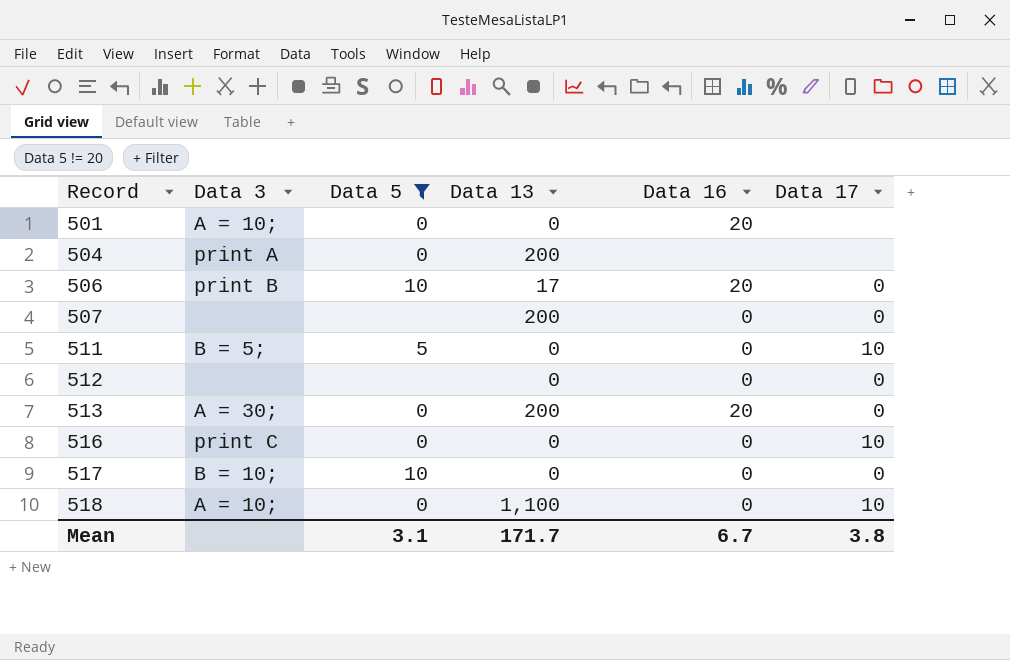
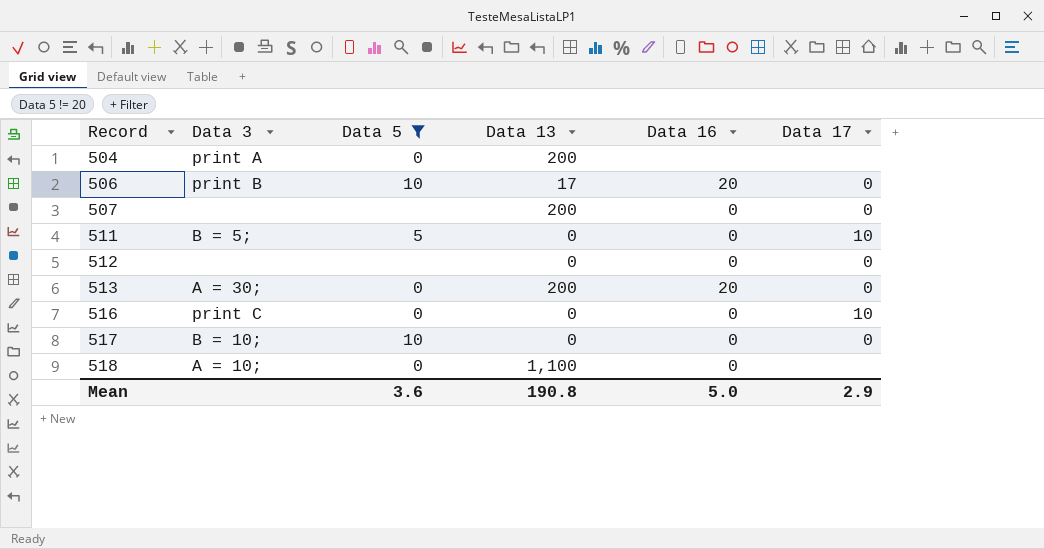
row 501: A = 10; | 0 | 0 | 20 | none -> none
518 | Data 17: 10 -> none
Mean | Data 5: 3.1 -> 3.6
Mean | Data 13: 171.7 -> 190.8
Mean | Data 16: 6.7 -> 5.0
Mean | Data 17: 3.8 -> 2.9

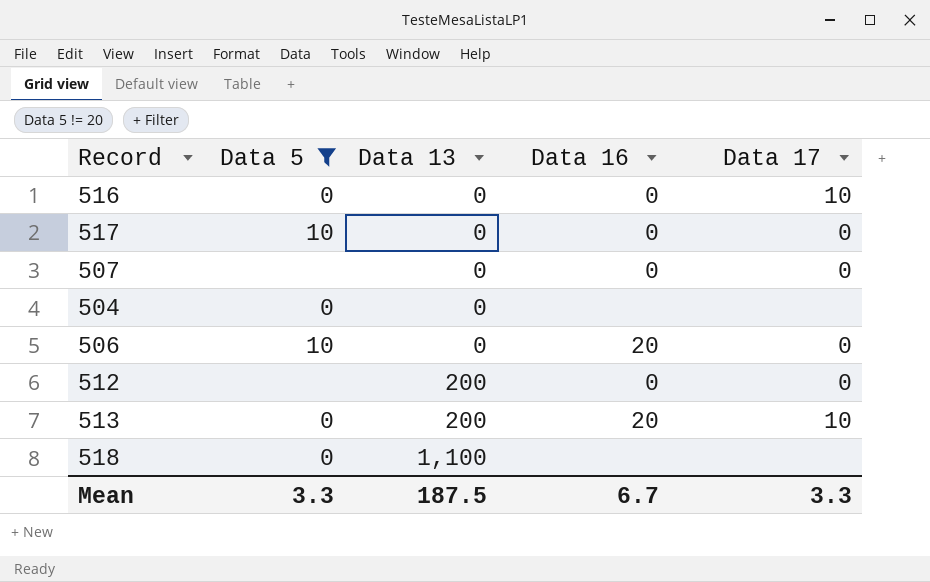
row order: Record ascending -> Data 13 ascending
column Data 3 | position: 2 -> none
row 511: B = 5; | 5 | 0 | 0 | 10 -> none
507 | Data 13: 200 -> 0
504 | Data 13: 200 -> 0
506 | Data 13: 17 -> 0
512 | Data 13: 0 -> 200
513 | Data 17: 0 -> 10
518 | Data 16: 0 -> none
Mean | Data 5: 3.6 -> 3.3
Mean | Data 13: 190.8 -> 187.5
Mean | Data 16: 5.0 -> 6.7
Mean | Data 17: 2.9 -> 3.3

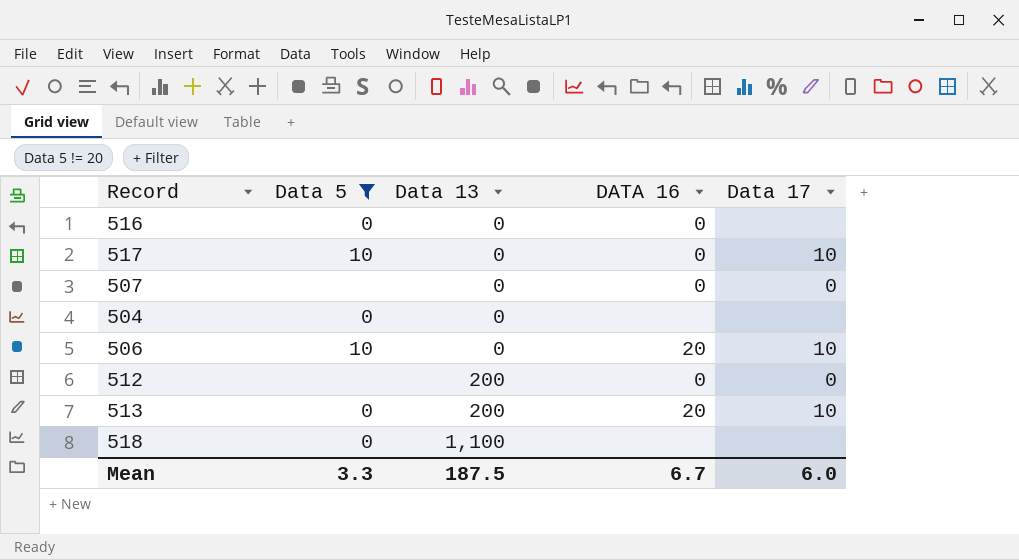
column name: Data 16 -> DATA 16
516 | Data 17: 10 -> none
517 | Data 17: 0 -> 10
506 | Data 17: 0 -> 10
Mean | Data 17: 3.3 -> 6.0

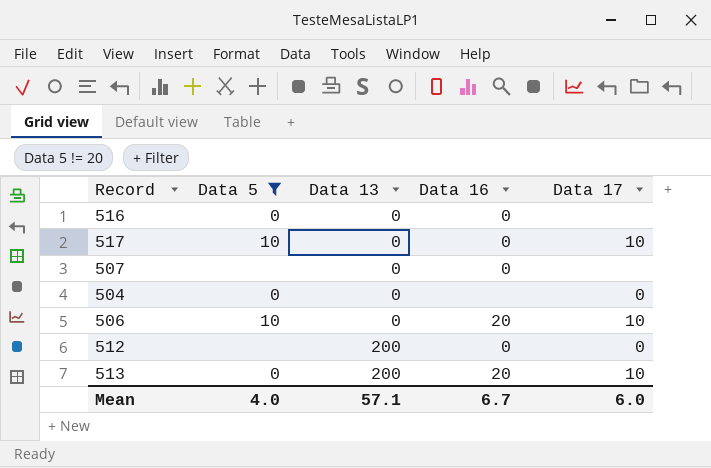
column name: DATA 16 -> Data 16
row 518: 0 | 1,100 | none | none -> none
507 | Data 17: 0 -> none
504 | Data 17: none -> 0
Mean | Data 5: 3.3 -> 4.0
Mean | Data 13: 187.5 -> 57.1

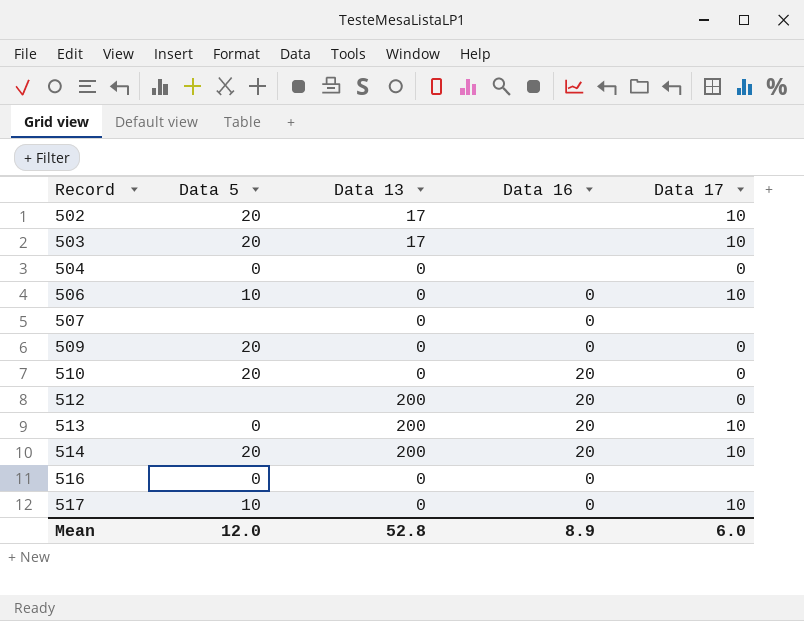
filter: Data 5 != 20 -> none
row order: Data 13 ascending -> Record ascending
506 | Data 16: 20 -> 0
512 | Data 16: 0 -> 20
Mean | Data 5: 4.0 -> 12.0
Mean | Data 13: 57.1 -> 52.8
Mean | Data 16: 6.7 -> 8.9

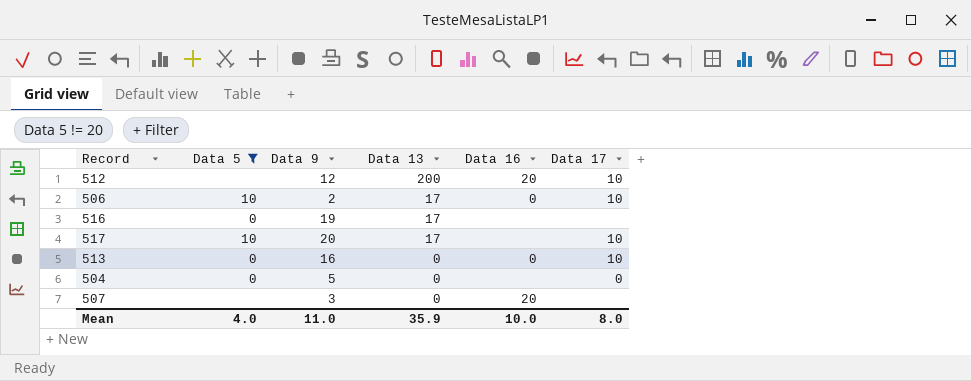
filter: none -> Data 5 != 20
row order: Record ascending -> Data 13 descending
column Data 9 | position: none -> 3
512 | Data 17: 0 -> 10
506 | Data 13: 0 -> 17
516 | Data 13: 0 -> 17
516 | Data 16: 0 -> none
517 | Data 13: 0 -> 17
517 | Data 16: 0 -> none
513 | Data 13: 200 -> 0
513 | Data 16: 20 -> 0
507 | Data 16: 0 -> 20
Mean | Data 5: 12.0 -> 4.0
Mean | Data 13: 52.8 -> 35.9
Mean | Data 16: 8.9 -> 10.0
Mean | Data 17: 6.0 -> 8.0

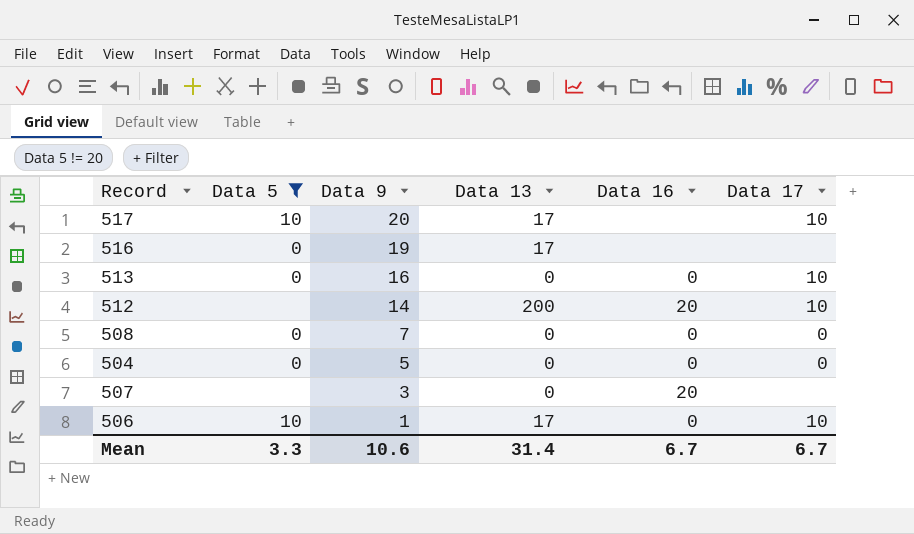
row order: Data 13 descending -> Data 9 descending
512 | Data 9: 12 -> 14
row 508: none -> 0 | 7 | 0 | 0 | 0
504 | Data 16: none -> 0
506 | Data 9: 2 -> 1
Mean | Data 5: 4.0 -> 3.3
Mean | Data 9: 11.0 -> 10.6
Mean | Data 13: 35.9 -> 31.4
Mean | Data 16: 10.0 -> 6.7
Mean | Data 17: 8.0 -> 6.7

